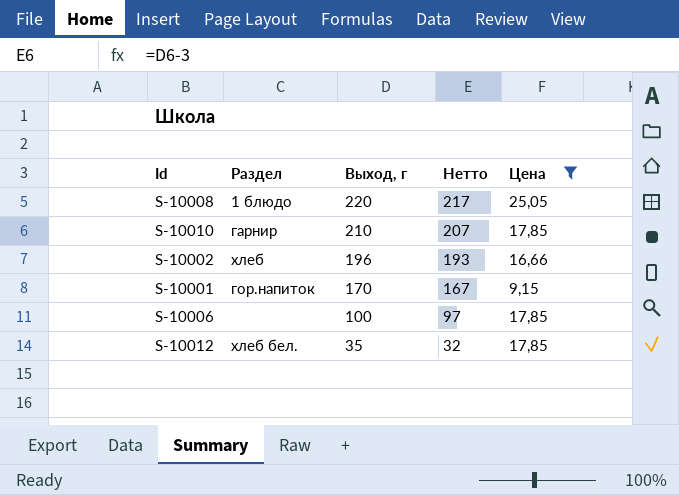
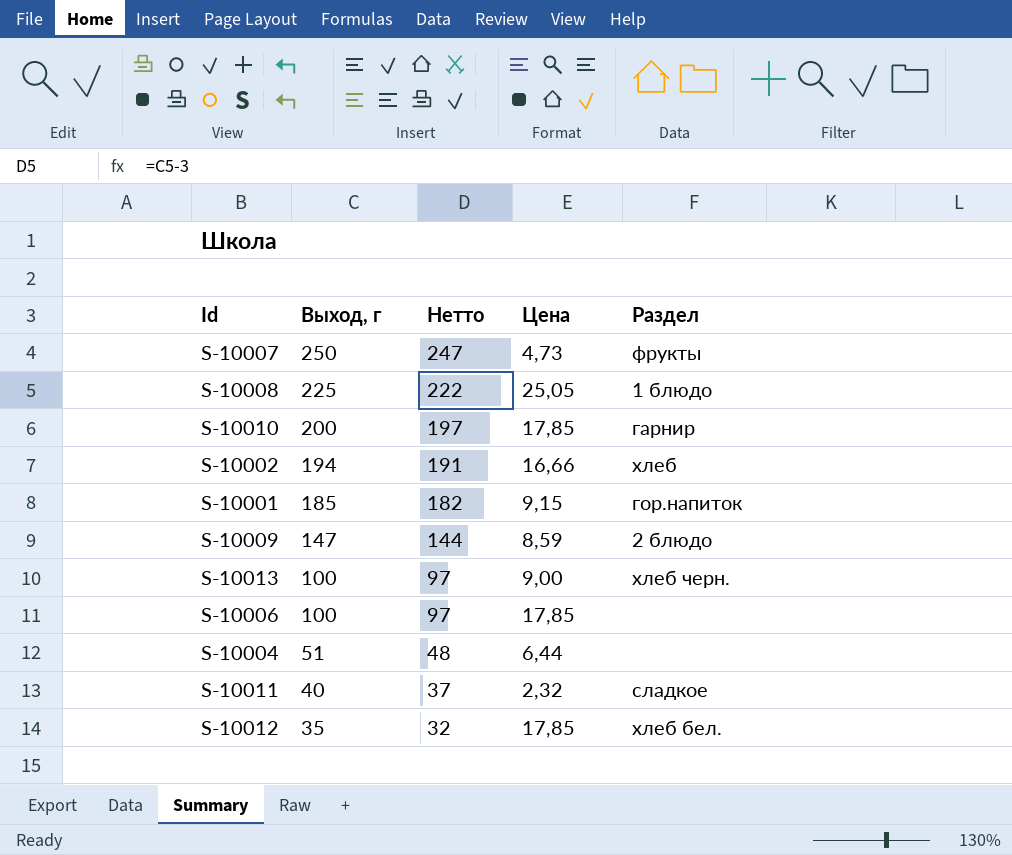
filter: Цена >= 9,15 -> none
column Раздел | position: 2 -> 5
S-10008 | Выход, г: 220 -> 225
S-10008 | Нетто: 217 -> 222
S-10010 | Выход, г: 210 -> 200
S-10010 | Нетто: 207 -> 197
S-10002 | Выход, г: 196 -> 194
S-10002 | Нетто: 193 -> 191
S-10001 | Выход, г: 170 -> 185
S-10001 | Нетто: 167 -> 182

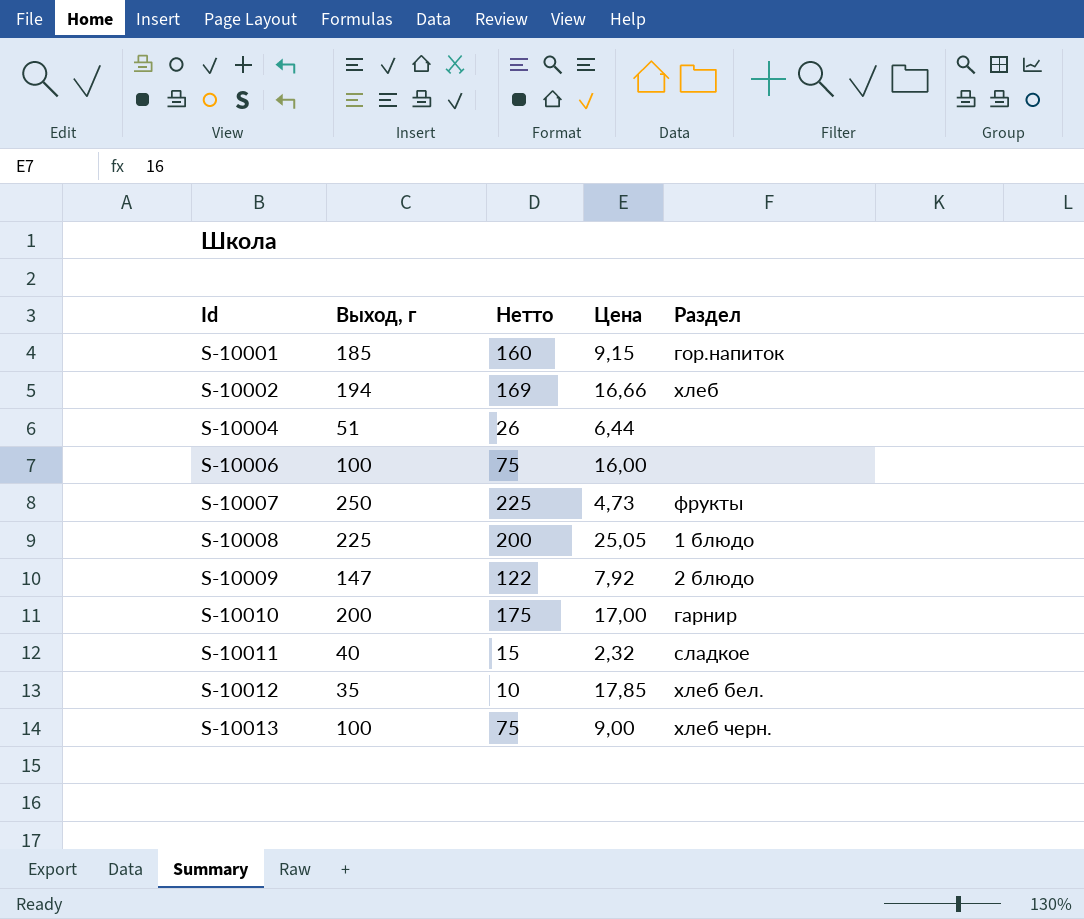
row order: Выход, г descending -> Id ascending
column Нетто | formula: [Выход, г] - 3 -> [Выход, г] - 25
S-10006 | Цена: 17,85 -> 16,00
S-10009 | Цена: 8,59 -> 7,92
S-10010 | Цена: 17,85 -> 17,00

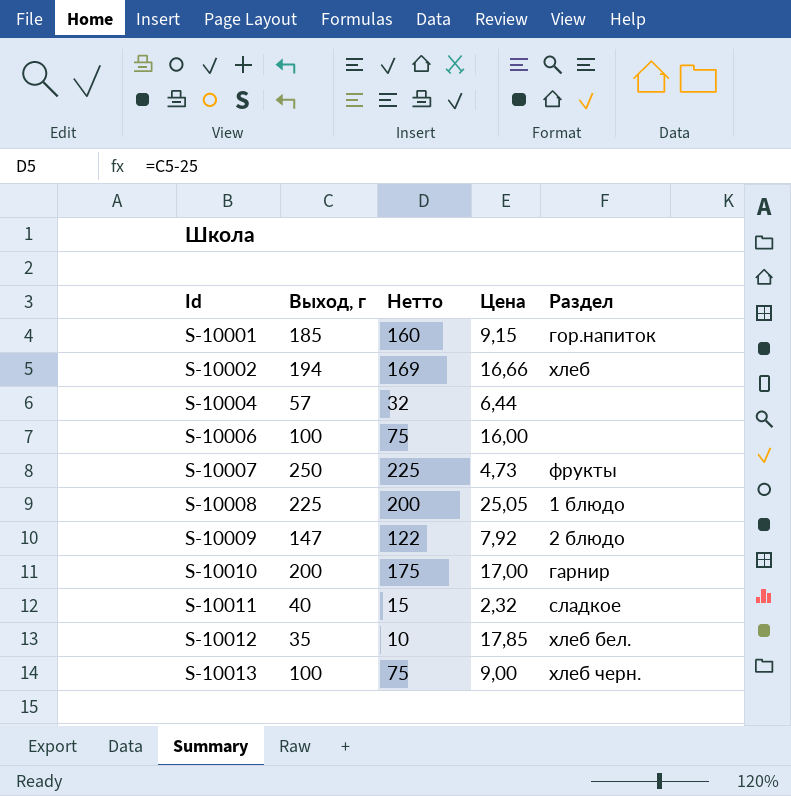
S-10004 | Выход, г: 51 -> 57
S-10004 | Нетто: 26 -> 32

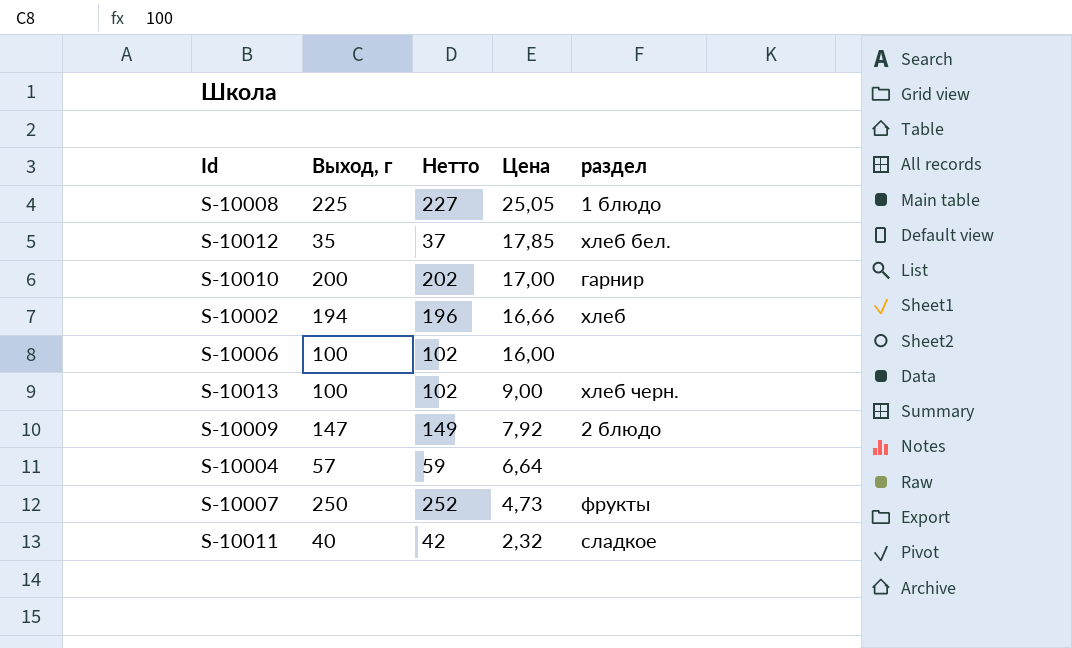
row order: Id ascending -> Цена descending
column Нетто | formula: [Выход, г] - 25 -> [Выход, г] + 2
column name: Раздел -> раздел
row S-10001: 185 | 160 | 9,15 | гор.напиток -> none
S-10004 | Цена: 6,44 -> 6,64

